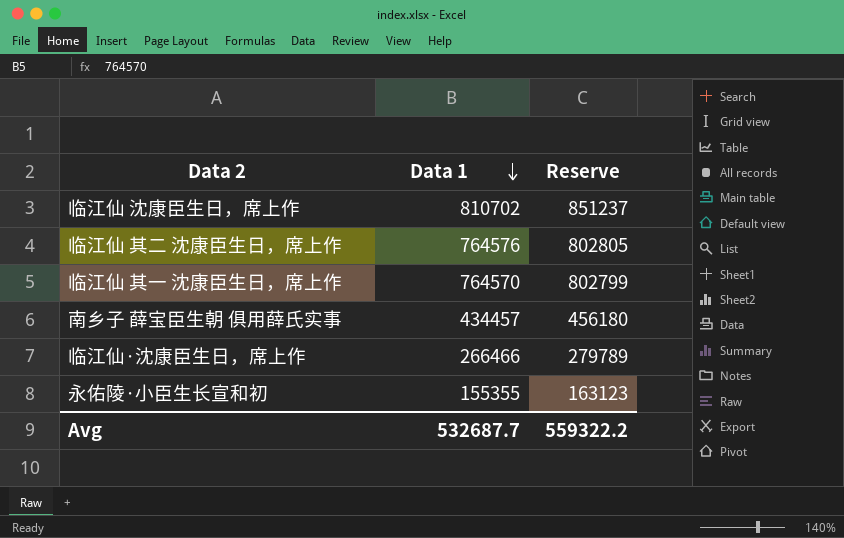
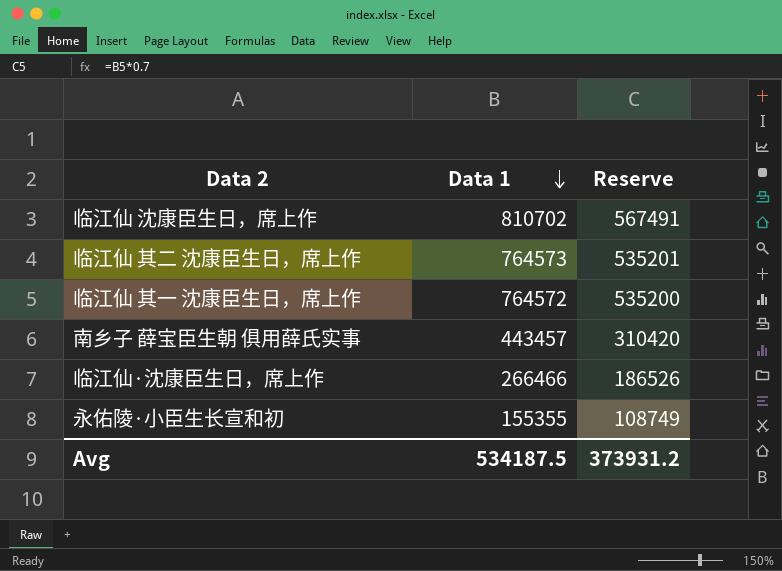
column Reserve | formula: [Data 1] * 1.05 -> [Data 1] * 0.7
临江仙 其二 沈康臣生日，席上作 | Data 1: 764576 -> 764573
临江仙 其一 沈康臣生日，席上作 | Data 1: 764570 -> 764572
南乡子 薛宝臣生朝 俱用薛氏实事 | Data 1: 434457 -> 443457
Avg | Data 1: 532687.7 -> 534187.5
Avg | Reserve: 559322.2 -> 373931.2

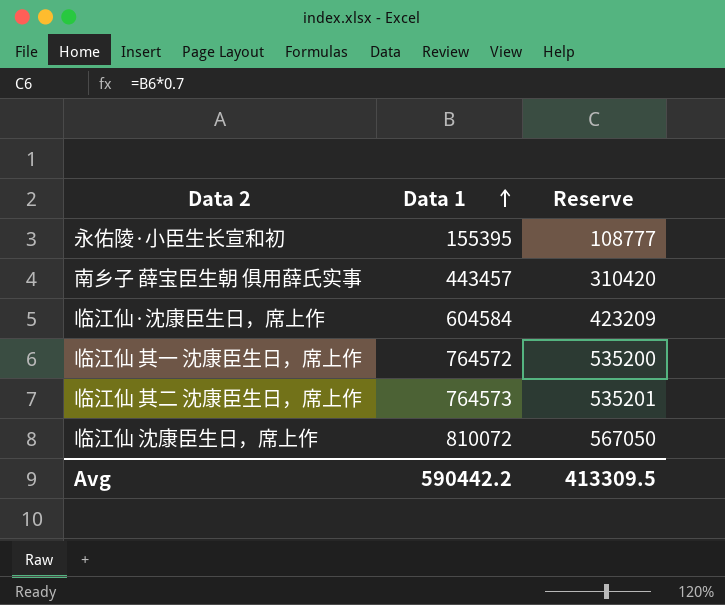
row order: Data 1 descending -> Data 1 ascending
永佑陵·小臣生长宣和初 | Data 1: 155355 -> 155395
永佑陵·小臣生长宣和初 | Reserve: 108749 -> 108777
临江仙·沈康臣生日，席上作 | Data 1: 266466 -> 604584
临江仙·沈康臣生日，席上作 | Reserve: 186526 -> 423209
临江仙 沈康臣生日，席上作 | Data 1: 810702 -> 810072
临江仙 沈康臣生日，席上作 | Reserve: 567491 -> 567050
Avg | Data 1: 534187.5 -> 590442.2
Avg | Reserve: 373931.2 -> 413309.5

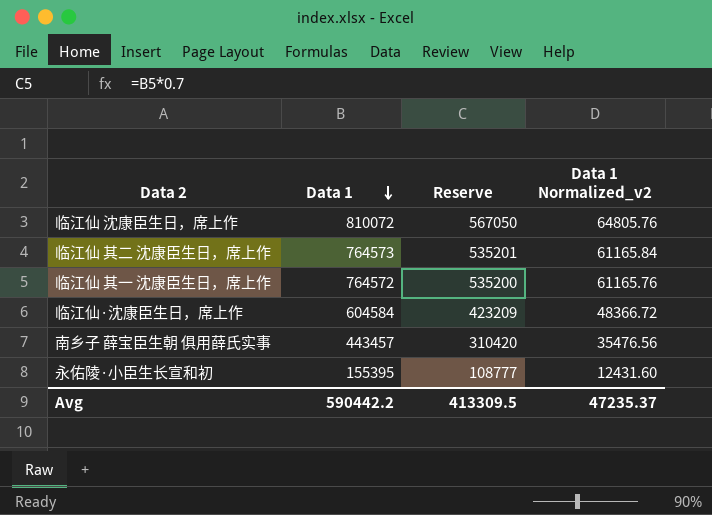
row order: Data 1 ascending -> Data 1 descending
column Data 1 Normalized_v2 | formula: none -> [Data 1] * 0.08

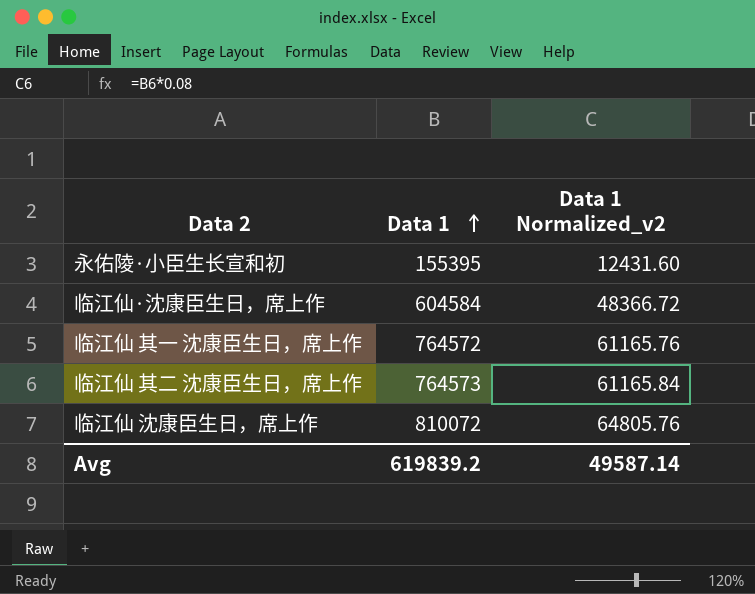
row order: Data 1 descending -> Data 1 ascending
column Reserve | formula: [Data 1] * 0.7 -> none
row 南乡子 薛宝臣生朝 俱用薛氏实事: 443457 | 310420 | 35476.56 -> none
Avg | Data 1: 590442.2 -> 619839.2
Avg | Data 1 Normalized_v2: 47235.37 -> 49587.14

